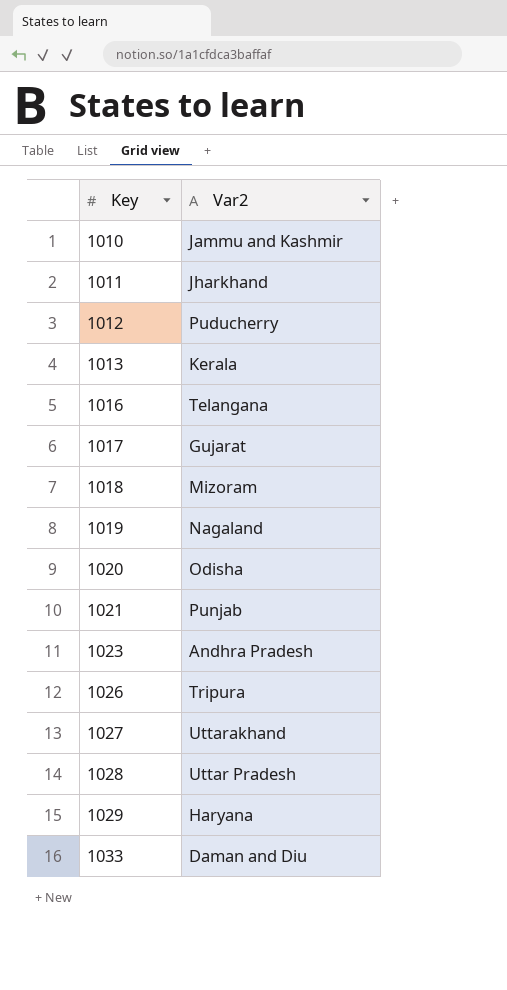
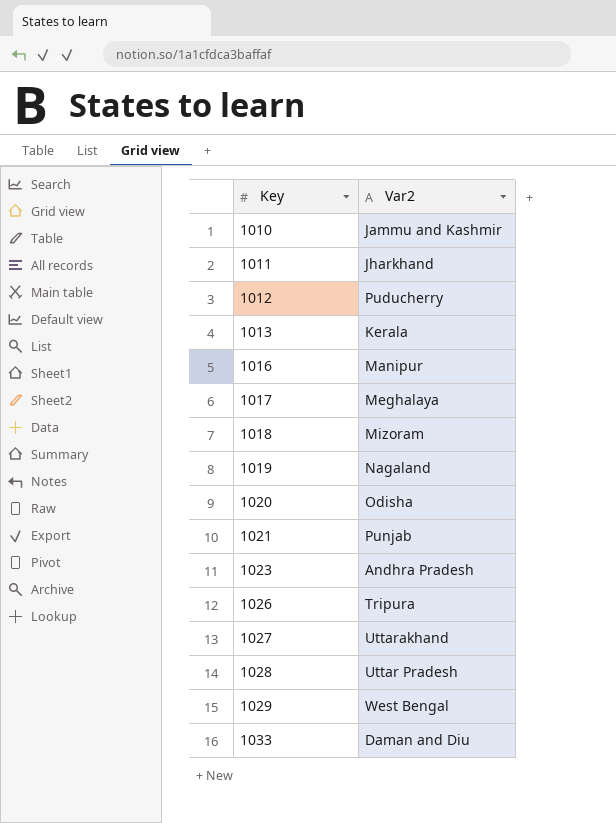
1016 | Var2: Telangana -> Manipur
1017 | Var2: Gujarat -> Meghalaya
1029 | Var2: Haryana -> West Bengal

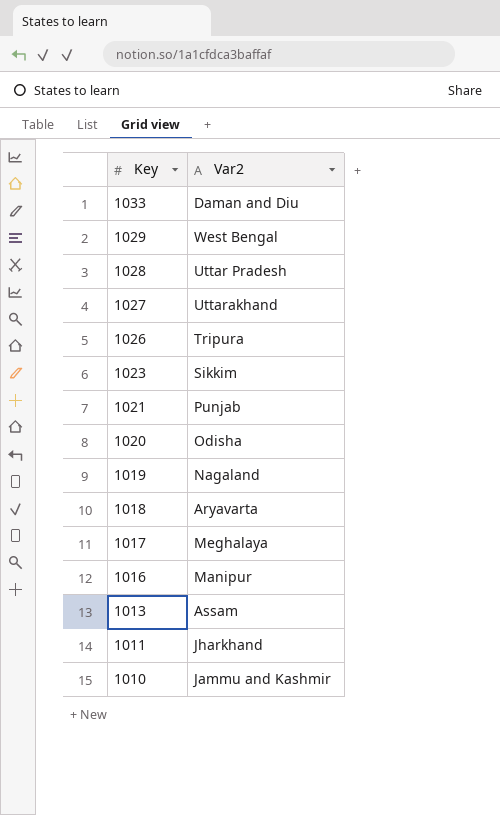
row order: Key ascending -> Key descending
row 1012: Puducherry -> none
1023 | Var2: Andhra Pradesh -> Sikkim
1018 | Var2: Mizoram -> Aryavarta
1013 | Var2: Kerala -> Assam

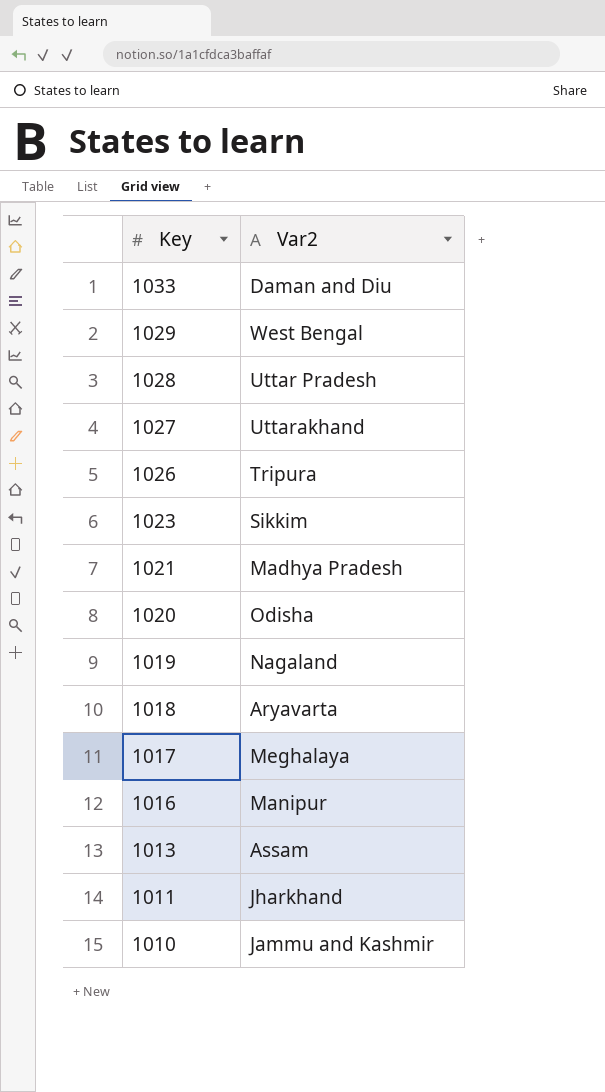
1021 | Var2: Punjab -> Madhya Pradesh

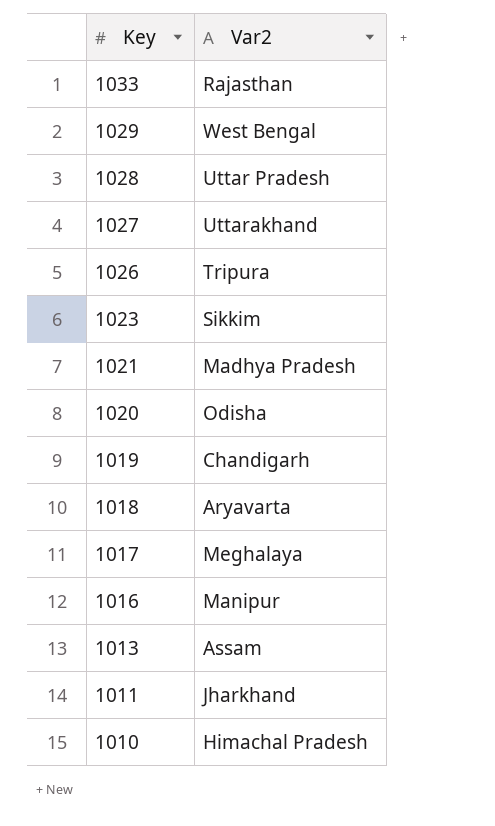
1033 | Var2: Daman and Diu -> Rajasthan
1019 | Var2: Nagaland -> Chandigarh
1010 | Var2: Jammu and Kashmir -> Himachal Pradesh

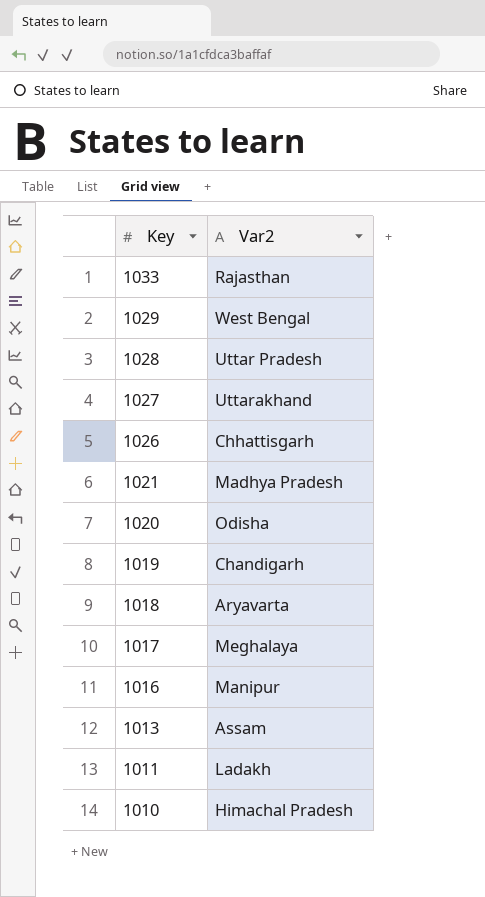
row 1023: Sikkim -> none
1026 | Var2: Tripura -> Chhattisgarh
1011 | Var2: Jharkhand -> Ladakh

